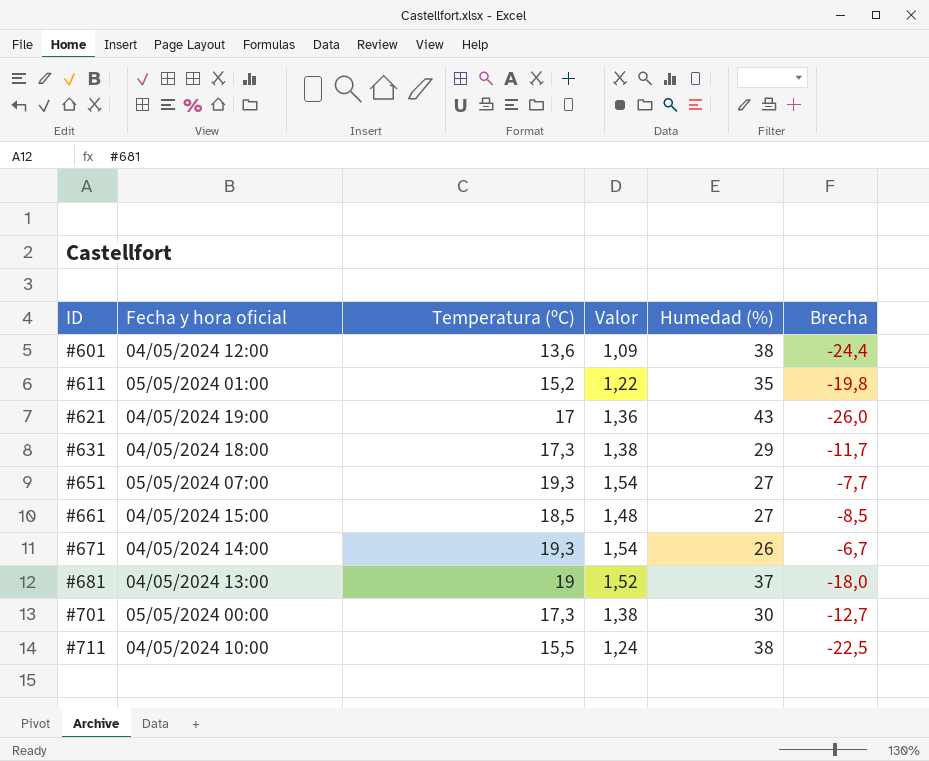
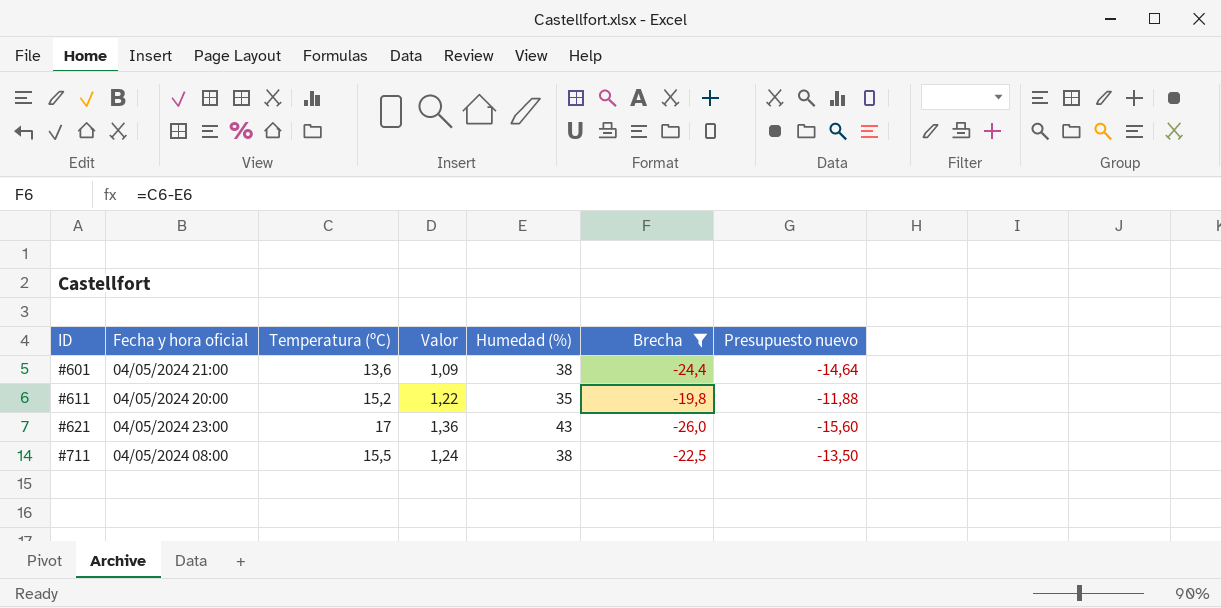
filter: none -> Brecha <= -19,8
column Presupuesto nuevo | formula: none -> [Brecha] * 0,6
#601 | Fecha y hora oficial: 04/05/2024 12:00 -> 04/05/2024 21:00
#611 | Fecha y hora oficial: 05/05/2024 01:00 -> 04/05/2024 20:00
#621 | Fecha y hora oficial: 04/05/2024 19:00 -> 04/05/2024 23:00
#711 | Fecha y hora oficial: 04/05/2024 10:00 -> 04/05/2024 08:00

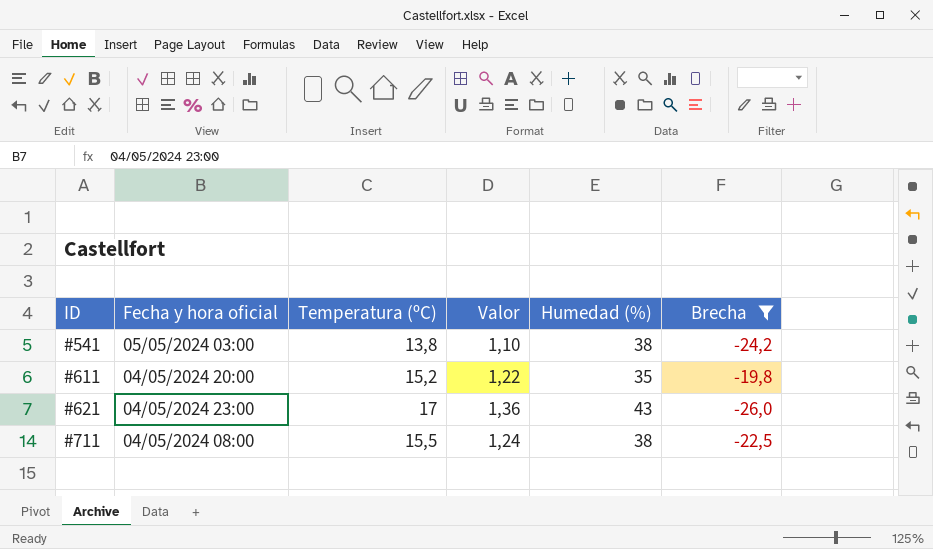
column Presupuesto nuevo | formula: [Brecha] * 0,6 -> none
row #601: 04/05/2024 21:00 | 13,6 | 1,09 | 38 | -24,4 | -14,64 -> none
row #541: none -> 05/05/2024 03:00 | 13,8 | 1,10 | 38 | -24,2

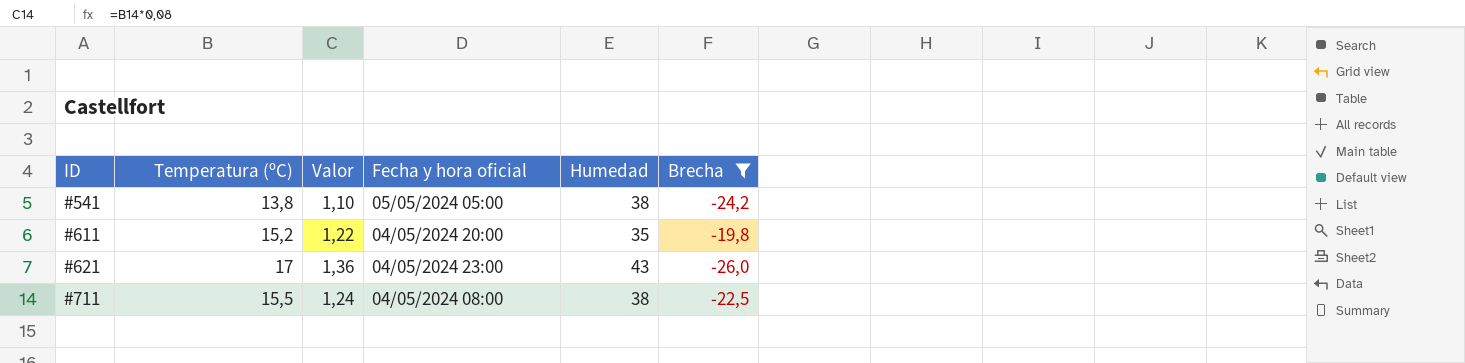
column Fecha y hora oficial | position: 2 -> 4
column name: Humedad (%) -> Humedad
#541 | Fecha y hora oficial: 05/05/2024 03:00 -> 05/05/2024 05:00

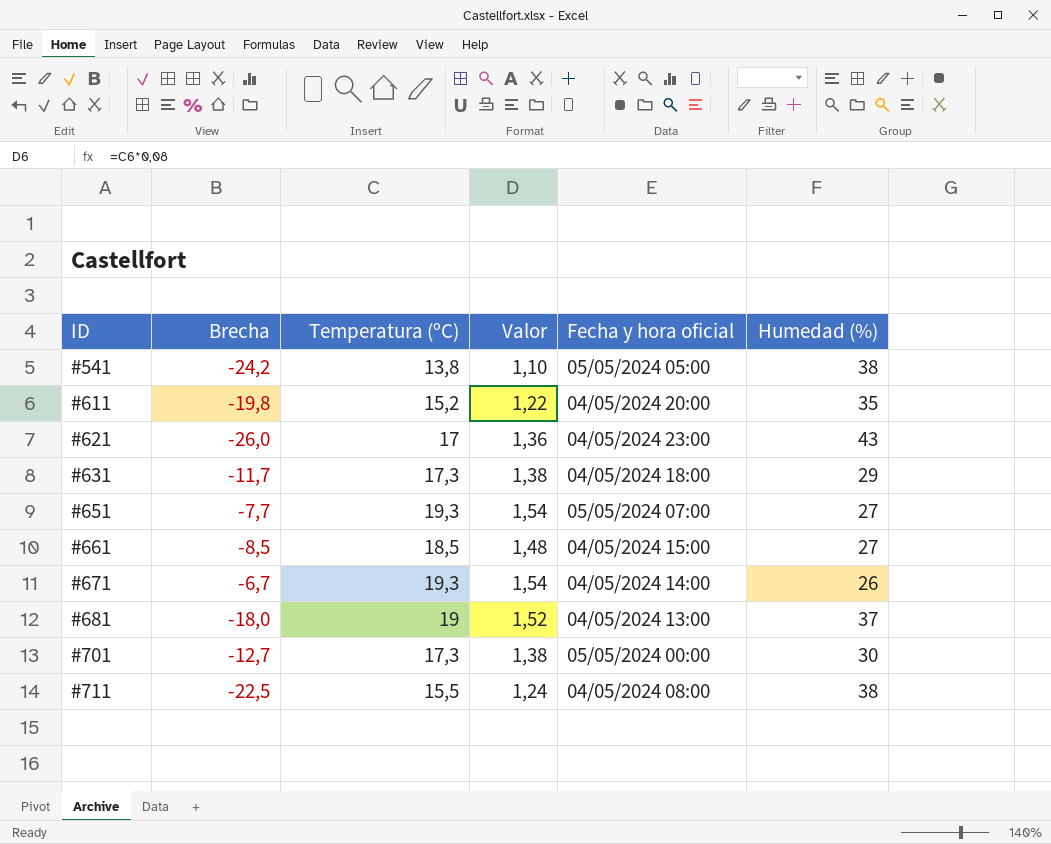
filter: Brecha <= -19,8 -> none
column Brecha | position: 6 -> 2
column name: Humedad -> Humedad (%)

